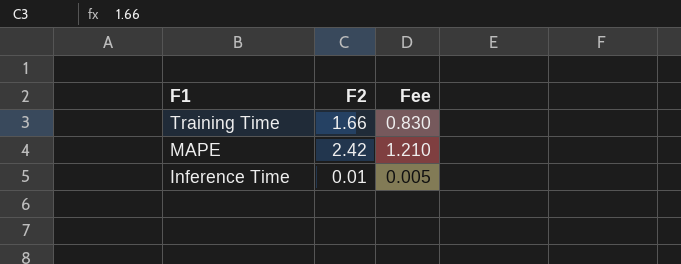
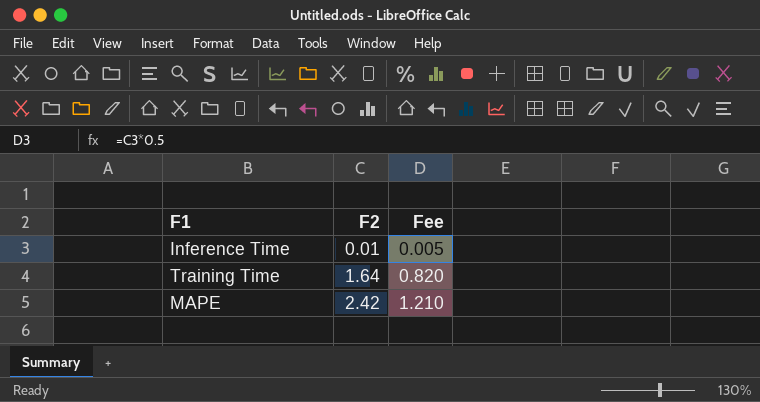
row order: F1 descending -> F2 ascending
Training Time | F2: 1.66 -> 1.64
Training Time | Fee: 0.830 -> 0.820

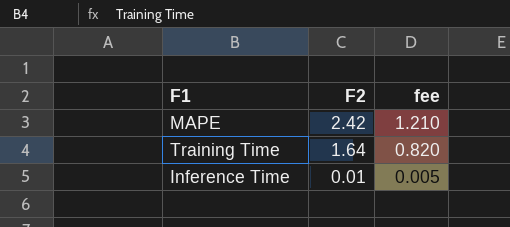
row order: F2 ascending -> F2 descending
column name: Fee -> fee

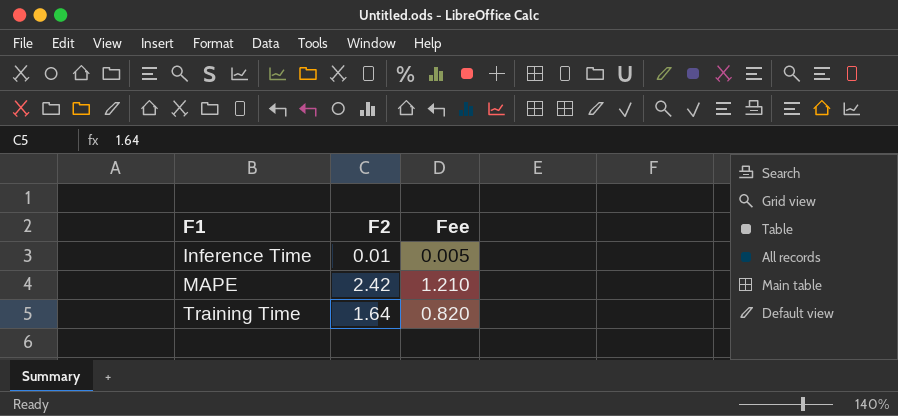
row order: F2 descending -> F1 ascending
column name: fee -> Fee

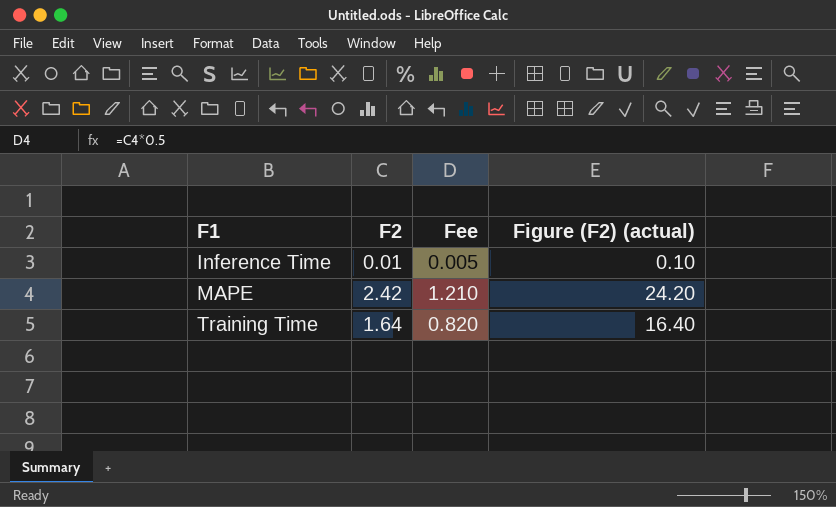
column Figure (F2) (actual) | formula: none -> [F2] * 10

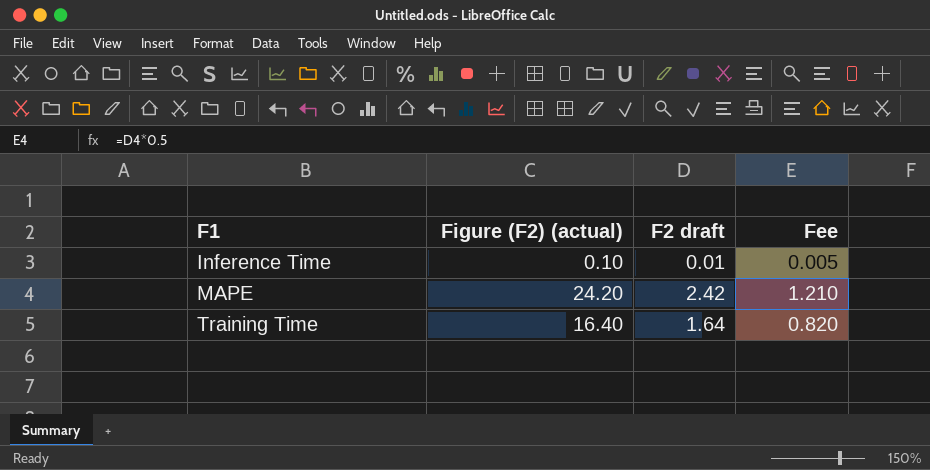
column Figure (F2) (actual) | position: 4 -> 2
column name: F2 -> F2 draft

